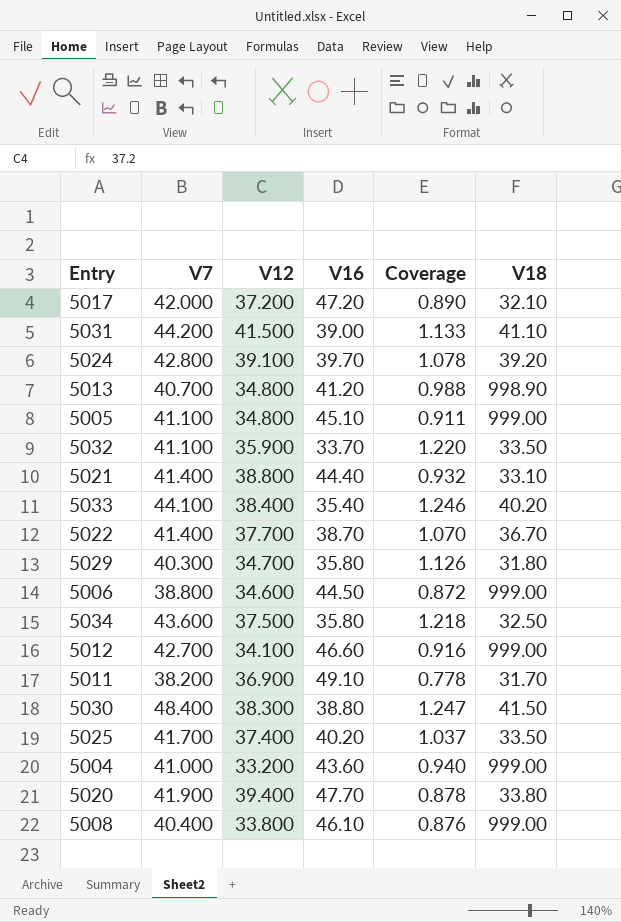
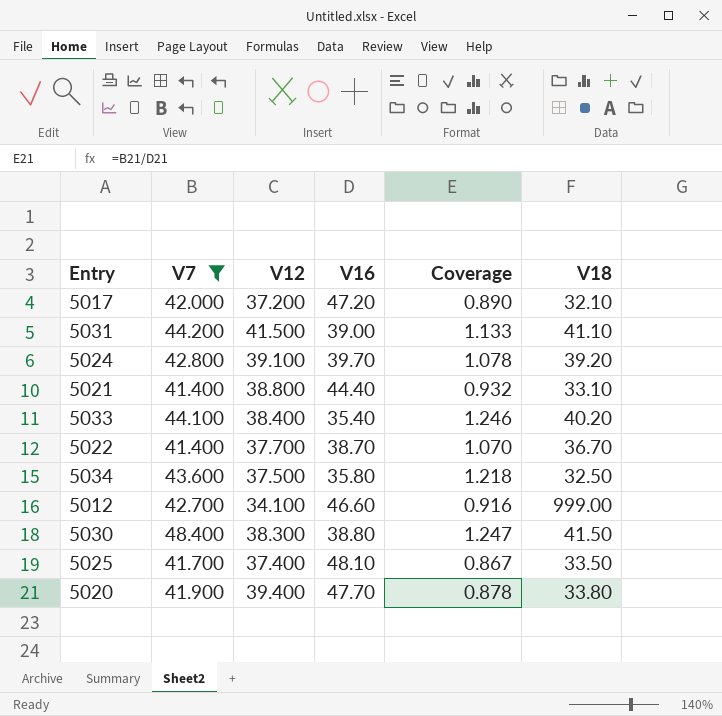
filter: none -> V7 >= 41.400
5025 | V16: 40.20 -> 48.10
5025 | Coverage: 1.037 -> 0.867

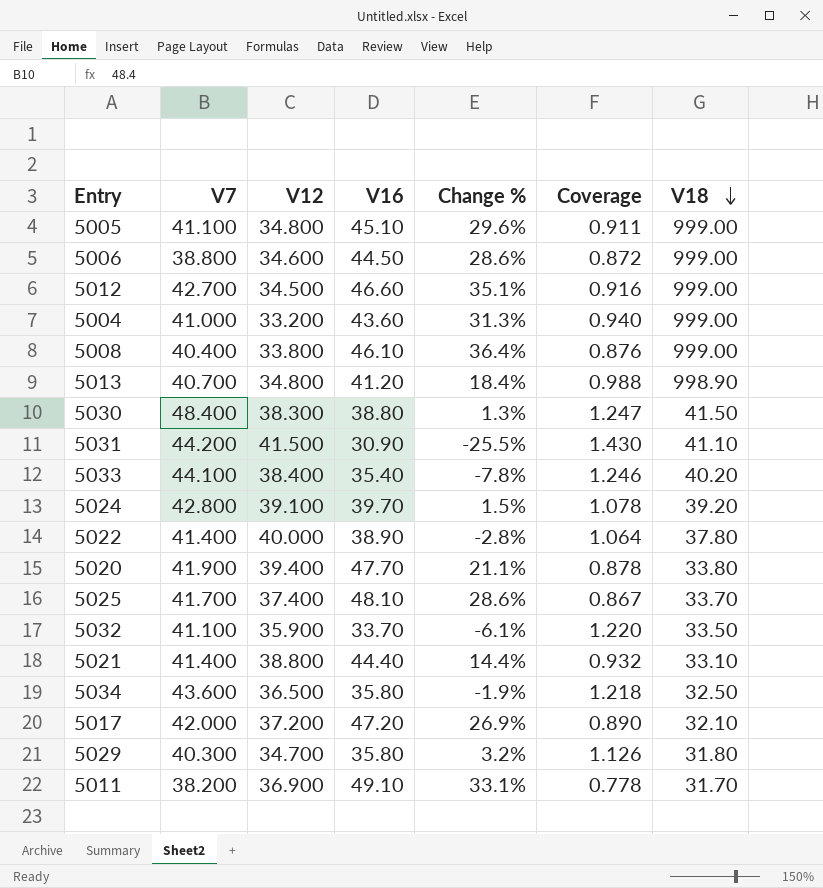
filter: V7 >= 41.400 -> none
row order: none -> V18 descending
column Change % | formula: none -> ([V16] - [V12]) / [V12]
5012 | V12: 34.100 -> 34.500
5031 | V16: 39.00 -> 30.90
5031 | Coverage: 1.133 -> 1.430
5022 | V12: 37.700 -> 40.000
5022 | V16: 38.70 -> 38.90
5022 | Coverage: 1.070 -> 1.064
5022 | V18: 36.70 -> 37.80
5025 | V18: 33.50 -> 33.70
5034 | V12: 37.500 -> 36.500

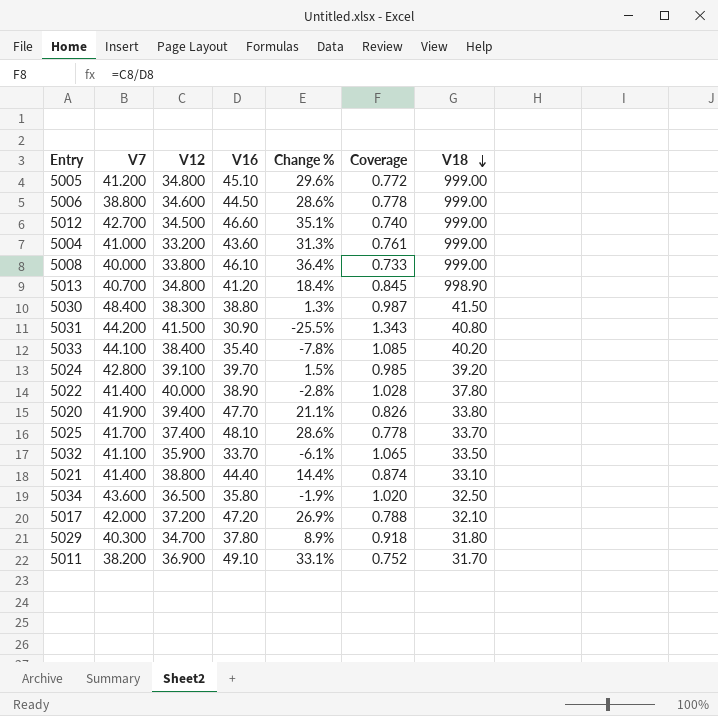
column Coverage | formula: [V7] / [V16] -> [V12] / [V16]
5005 | V7: 41.100 -> 41.200
5008 | V7: 40.400 -> 40.000
5031 | V18: 41.10 -> 40.80
5029 | V16: 35.80 -> 37.80
5029 | Change %: 3.2% -> 8.9%

